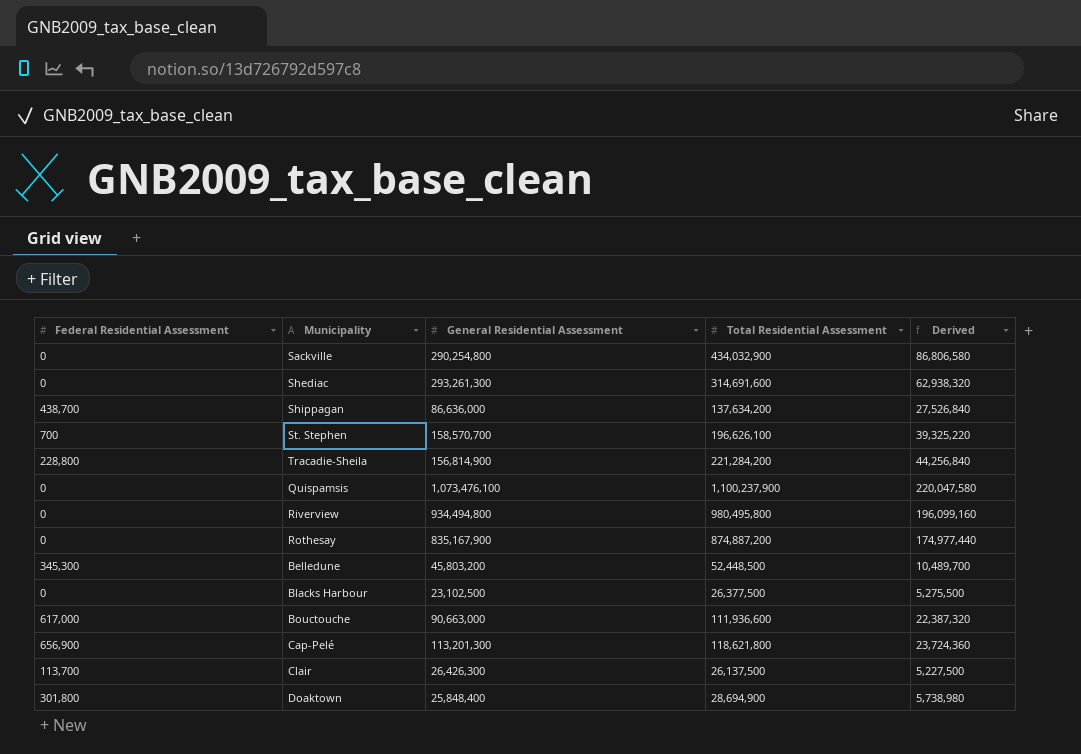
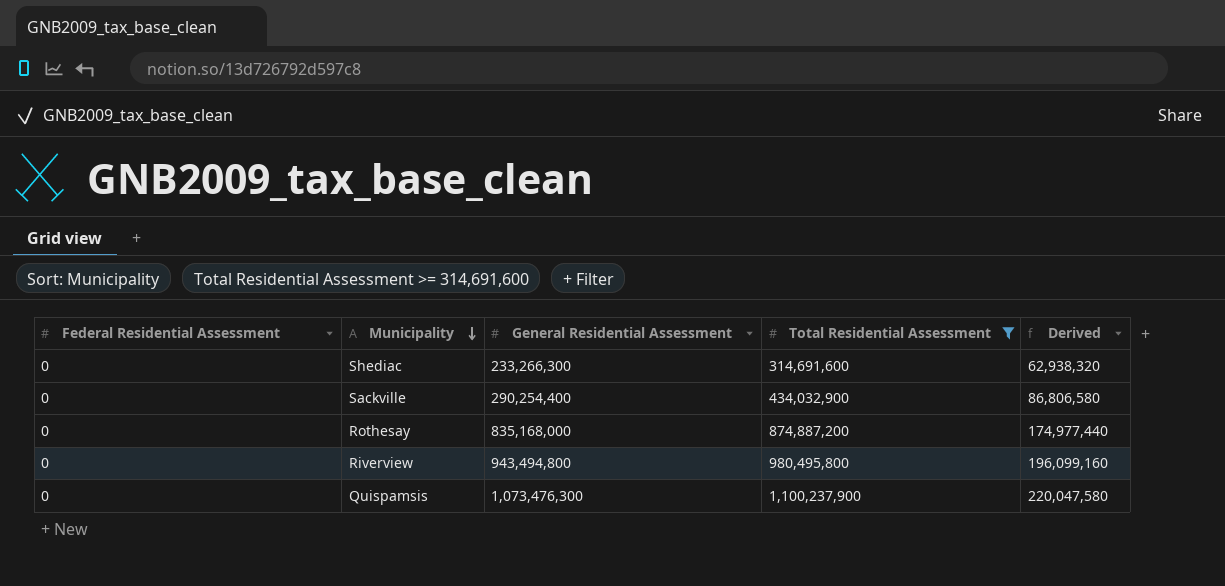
filter: none -> Total Residential Assessment >= 314,691,600
row order: none -> Municipality descending
Shediac | General Residential Assessment: 293,261,300 -> 233,266,300
Sackville | General Residential Assessment: 290,254,800 -> 290,254,400
Rothesay | General Residential Assessment: 835,167,900 -> 835,168,000
Riverview | General Residential Assessment: 934,494,800 -> 943,494,800
Quispamsis | General Residential Assessment: 1,073,476,100 -> 1,073,476,300

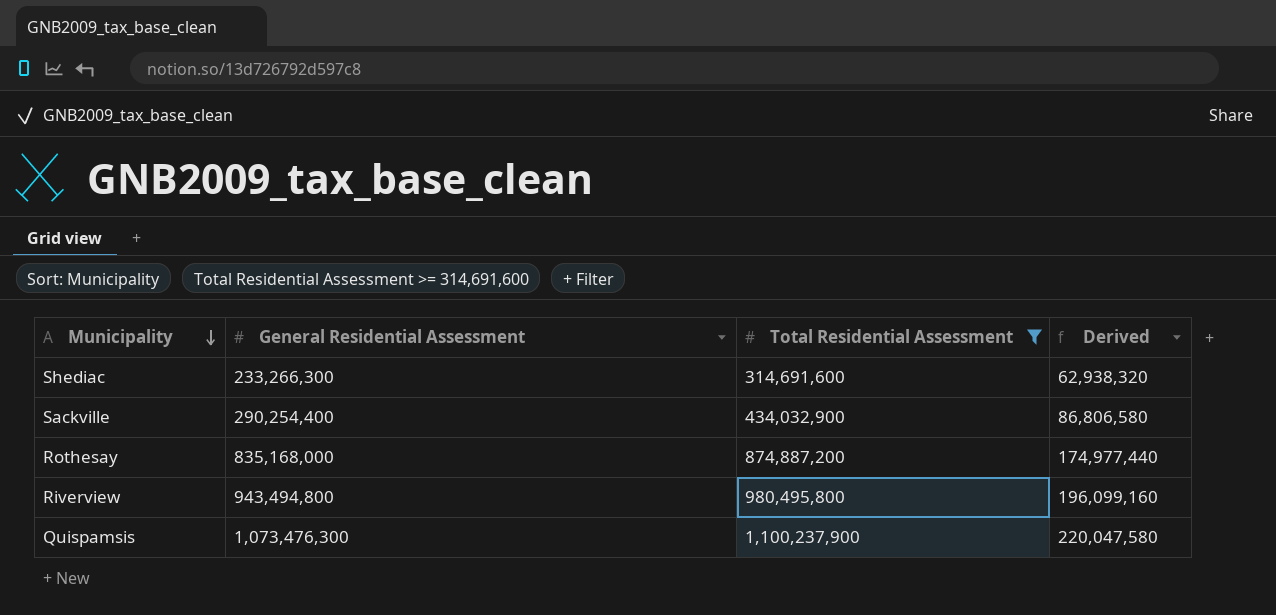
column Federal Residential Assessment | position: 1 -> none

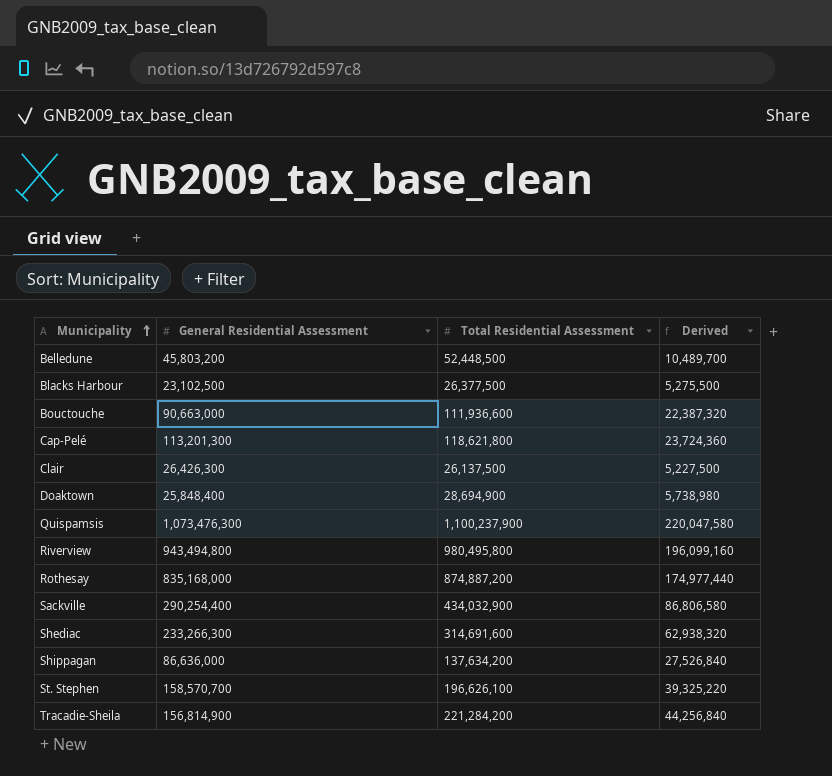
filter: Total Residential Assessment >= 314,691,600 -> none
row order: Municipality descending -> Municipality ascending

